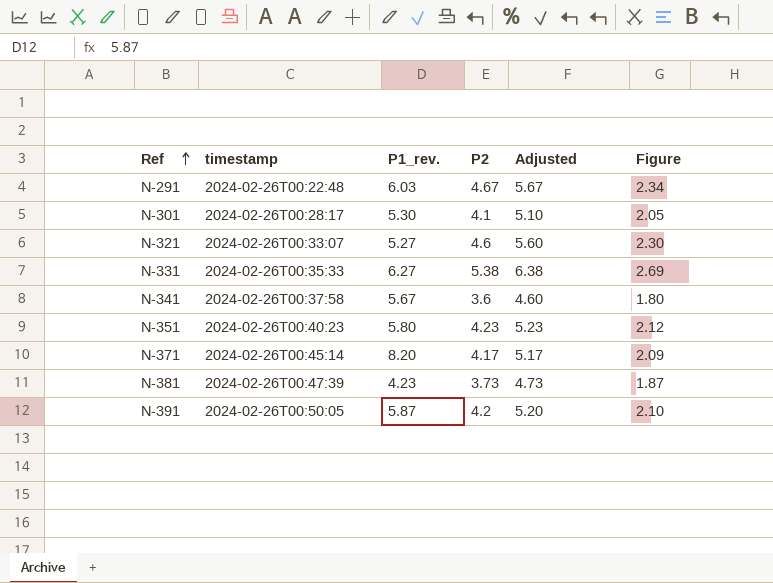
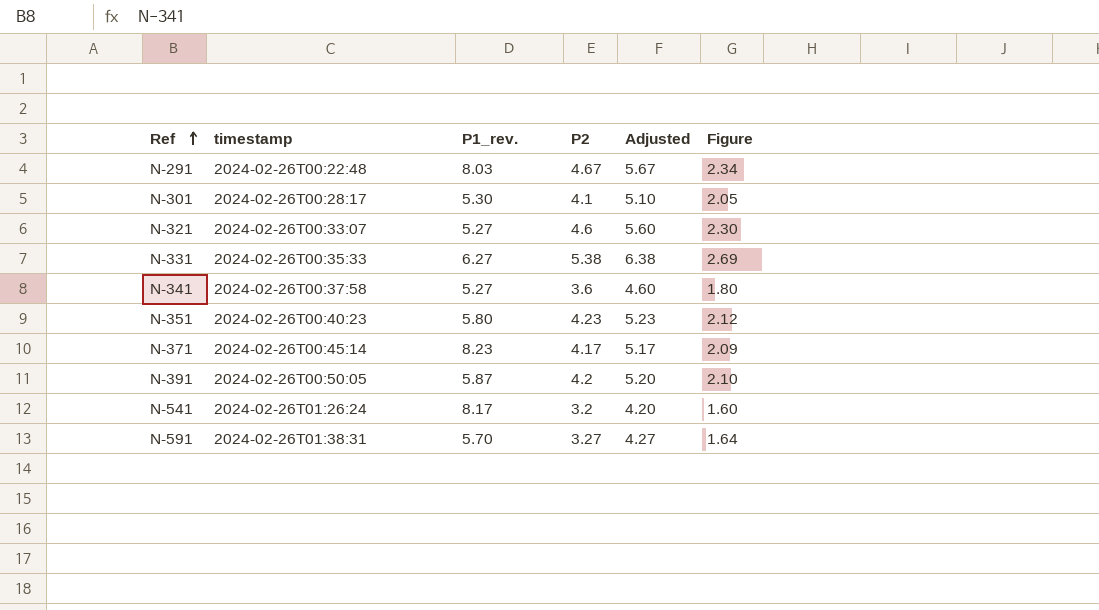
row N-381: 2024-02-26T00:47:39 | 4.23 | 3.73 | 4.73 | 1.87 -> none
N-291 | P1_rev.: 6.03 -> 8.03
N-341 | P1_rev.: 5.67 -> 5.27
N-371 | P1_rev.: 8.20 -> 8.23
row N-541: none -> 2024-02-26T01:26:24 | 8.17 | 3.2 | 4.20 | 1.60
row N-591: none -> 2024-02-26T01:38:31 | 5.70 | 3.27 | 4.27 | 1.64

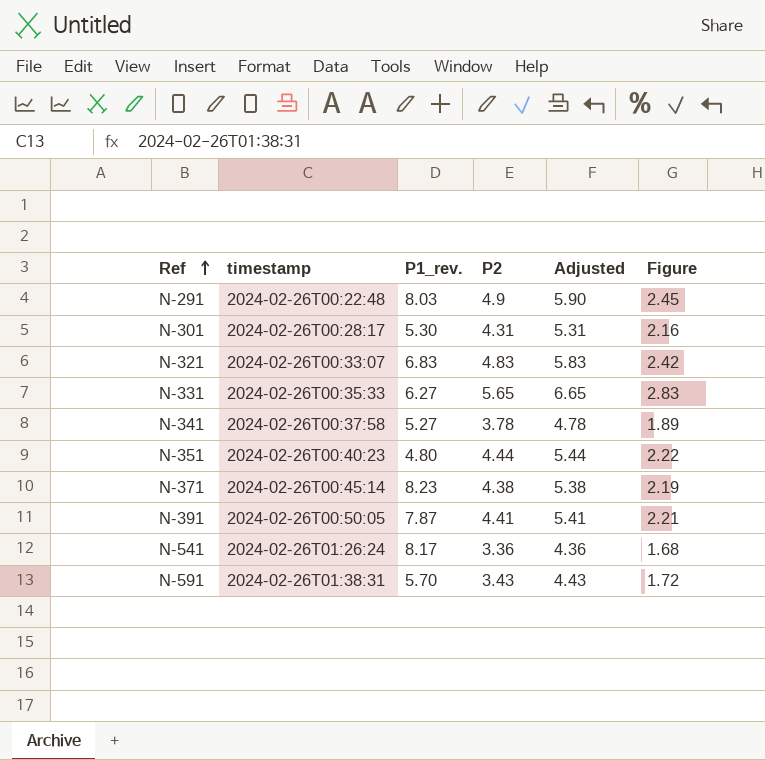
N-291 | P2: 4.67 -> 4.9
N-291 | Adjusted: 5.67 -> 5.90
N-291 | Figure: 2.34 -> 2.45
N-301 | P2: 4.1 -> 4.31
N-301 | Adjusted: 5.10 -> 5.31
N-301 | Figure: 2.05 -> 2.16
N-321 | P1_rev.: 5.27 -> 6.83
N-321 | P2: 4.6 -> 4.83
N-321 | Adjusted: 5.60 -> 5.83
N-321 | Figure: 2.30 -> 2.42
N-331 | P2: 5.38 -> 5.65
N-331 | Adjusted: 6.38 -> 6.65
N-331 | Figure: 2.69 -> 2.83
N-341 | P2: 3.6 -> 3.78
N-341 | Adjusted: 4.60 -> 4.78
N-341 | Figure: 1.80 -> 1.89
N-351 | P1_rev.: 5.80 -> 4.80
N-351 | P2: 4.23 -> 4.44
N-351 | Adjusted: 5.23 -> 5.44
N-351 | Figure: 2.12 -> 2.22
N-371 | P2: 4.17 -> 4.38
N-371 | Adjusted: 5.17 -> 5.38
N-371 | Figure: 2.09 -> 2.19
N-391 | P1_rev.: 5.87 -> 7.87
N-391 | P2: 4.2 -> 4.41
N-391 | Adjusted: 5.20 -> 5.41
N-391 | Figure: 2.10 -> 2.21
N-541 | P2: 3.2 -> 3.36
N-541 | Adjusted: 4.20 -> 4.36
N-541 | Figure: 1.60 -> 1.68
N-591 | P2: 3.27 -> 3.43
N-591 | Adjusted: 4.27 -> 4.43
N-591 | Figure: 1.64 -> 1.72

